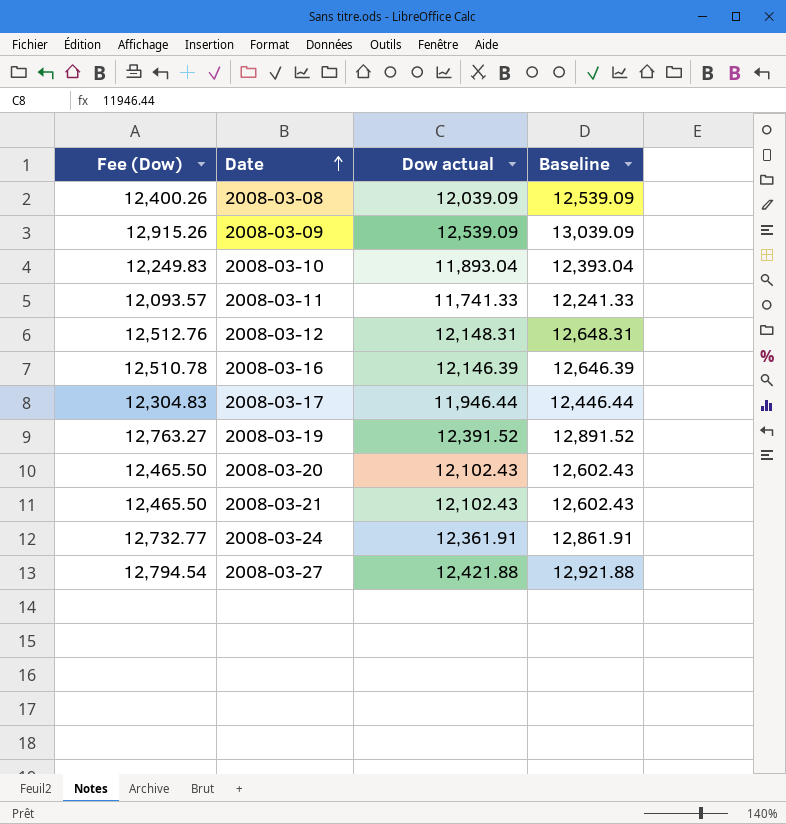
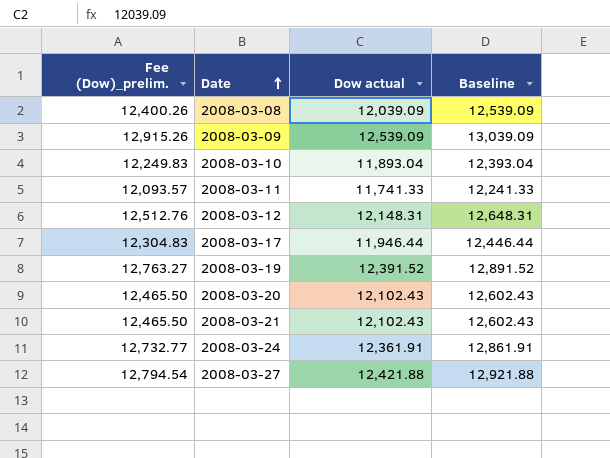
column name: Fee (Dow) -> Fee (Dow)_prelim.
row 2008-03-16: 12,510.78 | 12,146.39 | 12,646.39 -> none

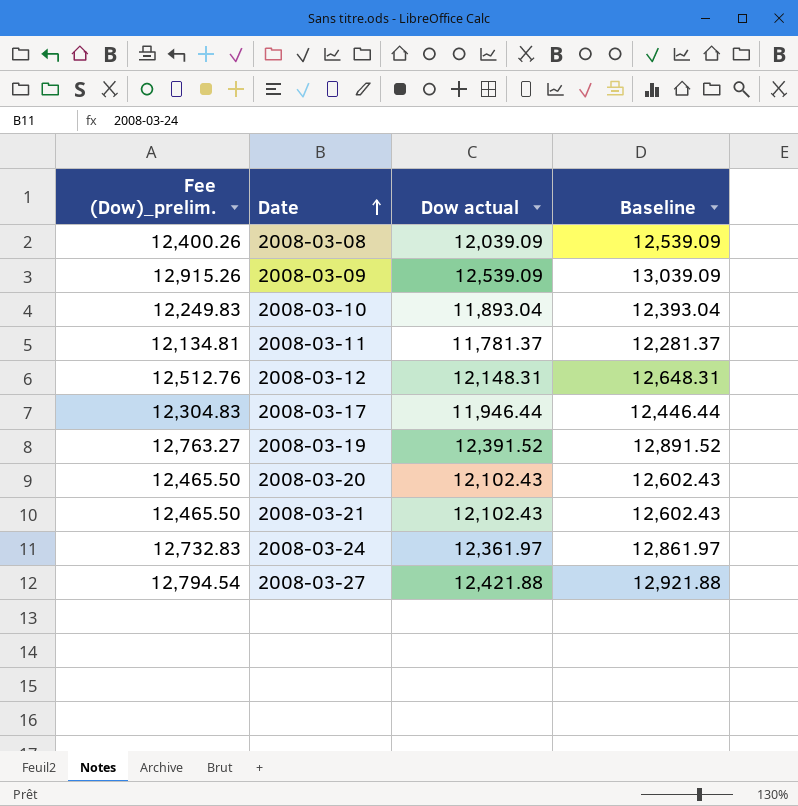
2008-03-11 | Fee (Dow)_prelim.: 12,093.57 -> 12,134.81
2008-03-11 | Dow actual: 11,741.33 -> 11,781.37
2008-03-11 | Baseline: 12,241.33 -> 12,281.37
2008-03-24 | Fee (Dow)_prelim.: 12,732.77 -> 12,732.83
2008-03-24 | Dow actual: 12,361.91 -> 12,361.97
2008-03-24 | Baseline: 12,861.91 -> 12,861.97

